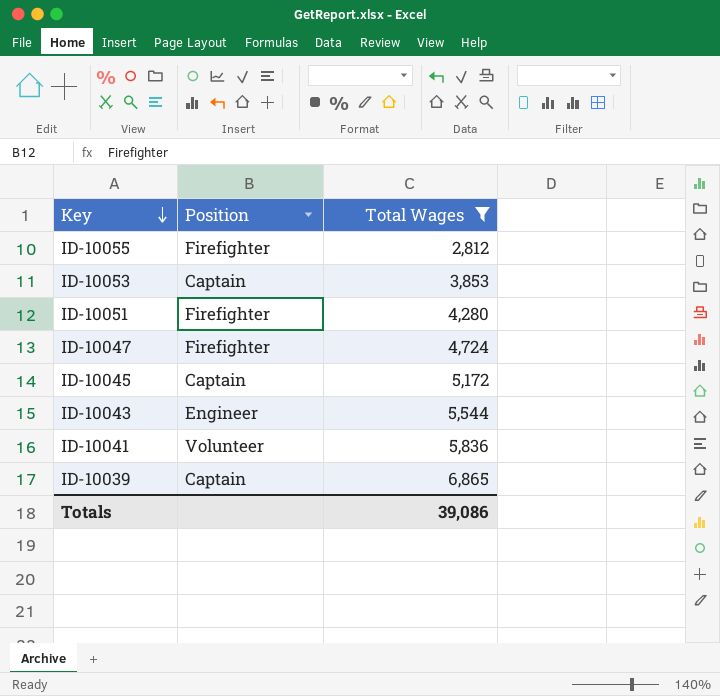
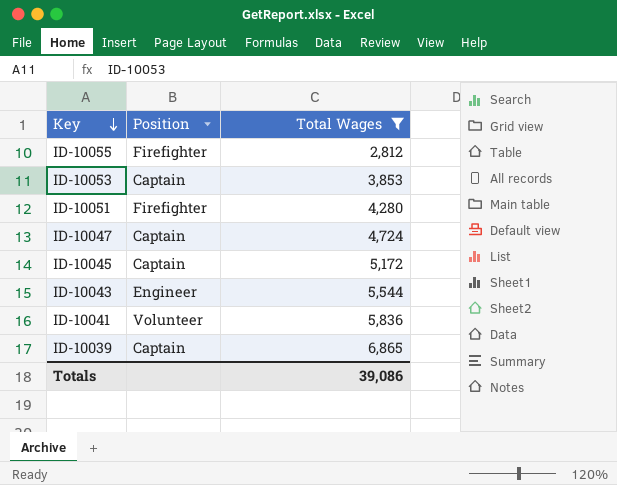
ID-10047 | Position: Firefighter -> Captain

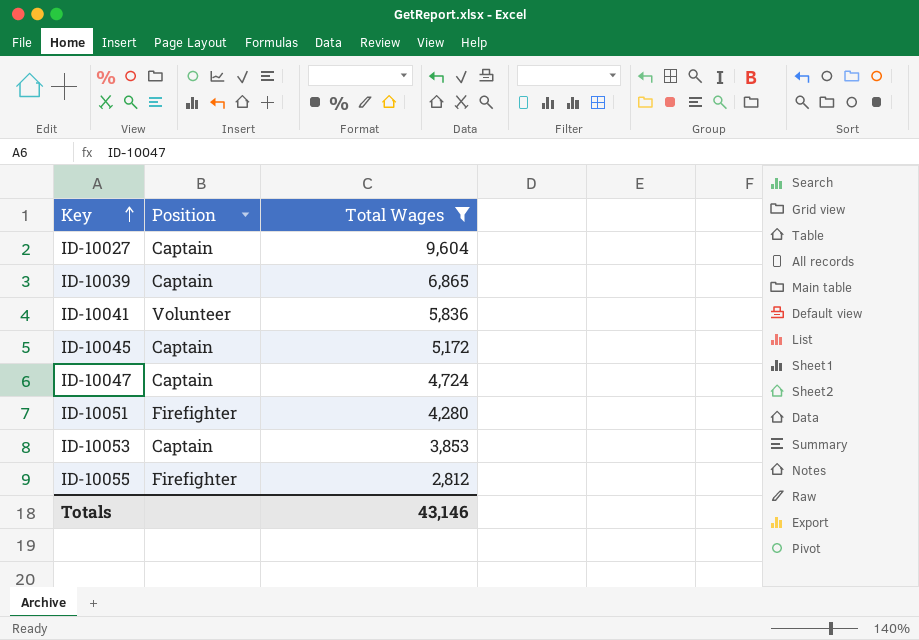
row order: Key descending -> Key ascending
row ID-10043: Engineer | 5,544 -> none
row ID-10027: none -> Captain | 9,604
Totals | Total Wages: 39,086 -> 43,146

